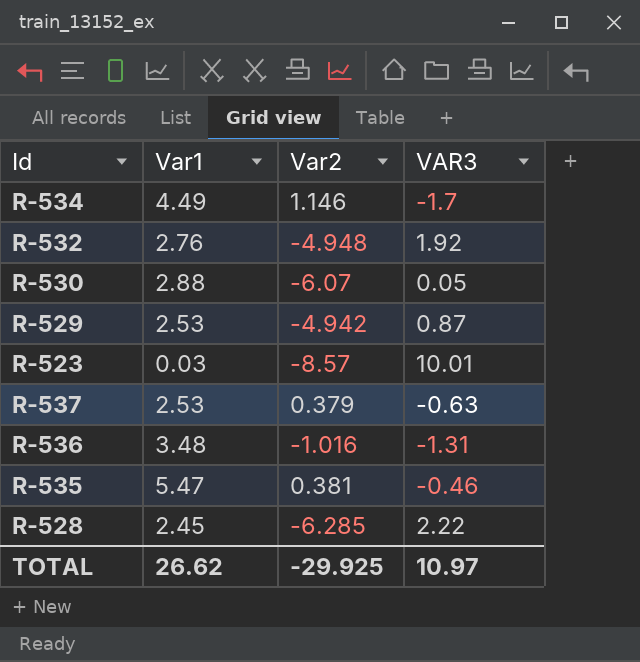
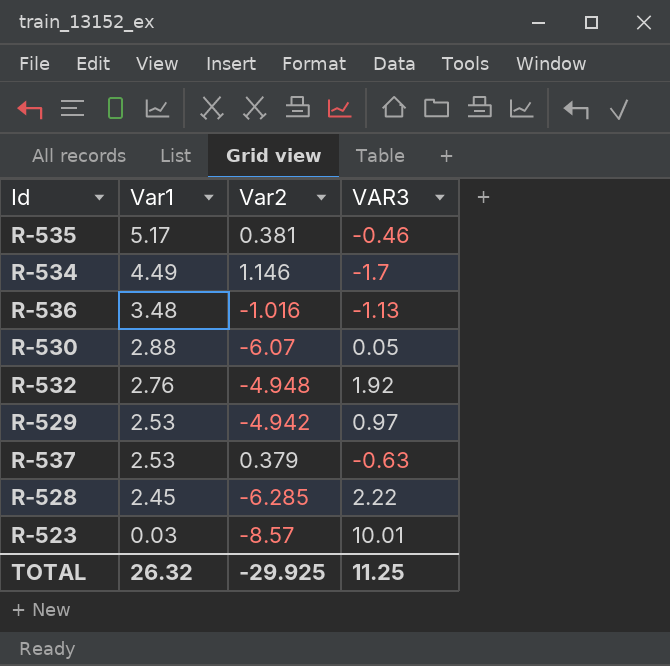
row order: none -> Var1 descending
R-535 | Var1: 5.47 -> 5.17
R-536 | VAR3: -1.31 -> -1.13
R-529 | VAR3: 0.87 -> 0.97
TOTAL | Var1: 26.62 -> 26.32
TOTAL | VAR3: 10.97 -> 11.25

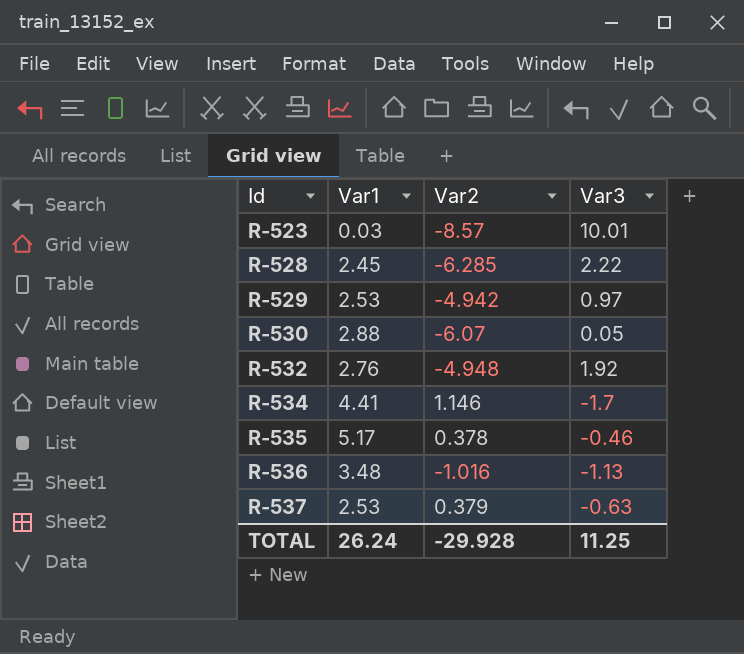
row order: Var1 descending -> Id ascending
column name: VAR3 -> Var3
R-534 | Var1: 4.49 -> 4.41
R-535 | Var2: 0.381 -> 0.378
TOTAL | Var1: 26.32 -> 26.24
TOTAL | Var2: -29.925 -> -29.928

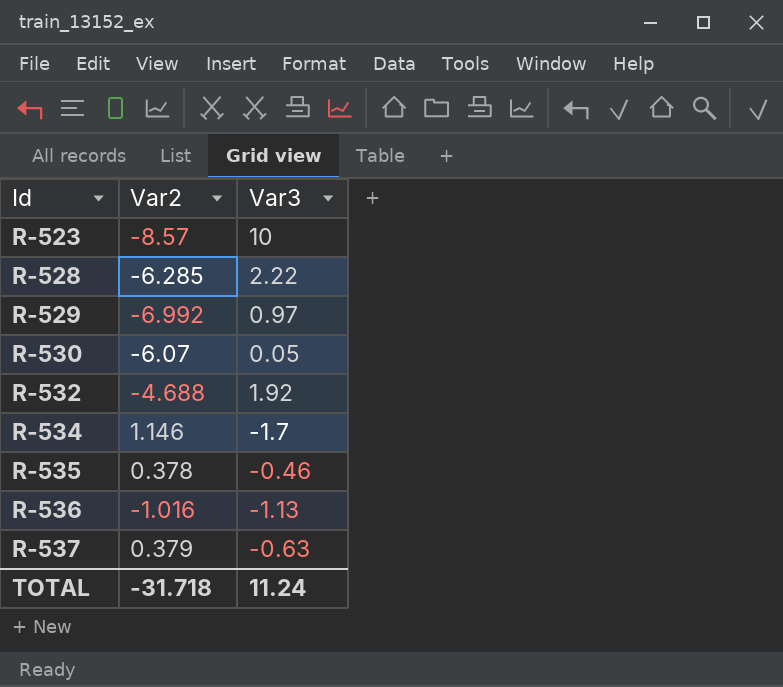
column Var1 | position: 2 -> none
R-523 | Var3: 10.01 -> 10
R-529 | Var2: -4.942 -> -6.992
R-532 | Var2: -4.948 -> -4.688
TOTAL | Var2: -29.928 -> -31.718
TOTAL | Var3: 11.25 -> 11.24

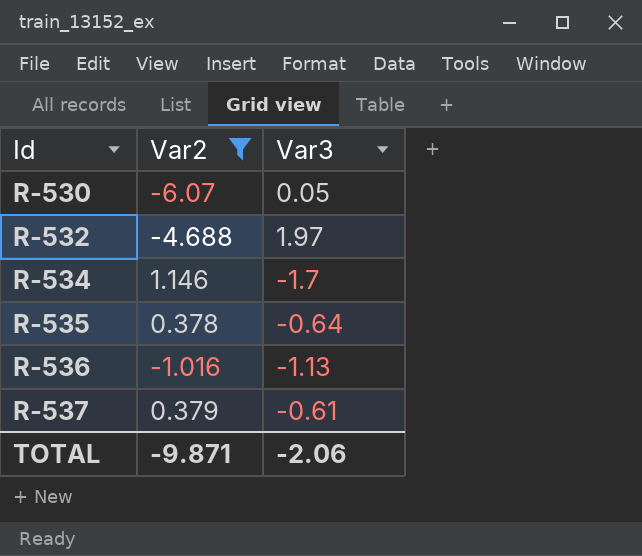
filter: none -> Var2 >= -6.07
R-532 | Var3: 1.92 -> 1.97
R-535 | Var3: -0.46 -> -0.64
R-537 | Var3: -0.63 -> -0.61
TOTAL | Var2: -31.718 -> -9.871
TOTAL | Var3: 11.24 -> -2.06

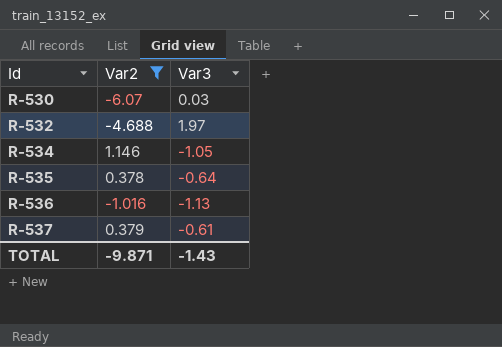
R-530 | Var3: 0.05 -> 0.03
R-534 | Var3: -1.7 -> -1.05
TOTAL | Var3: -2.06 -> -1.43

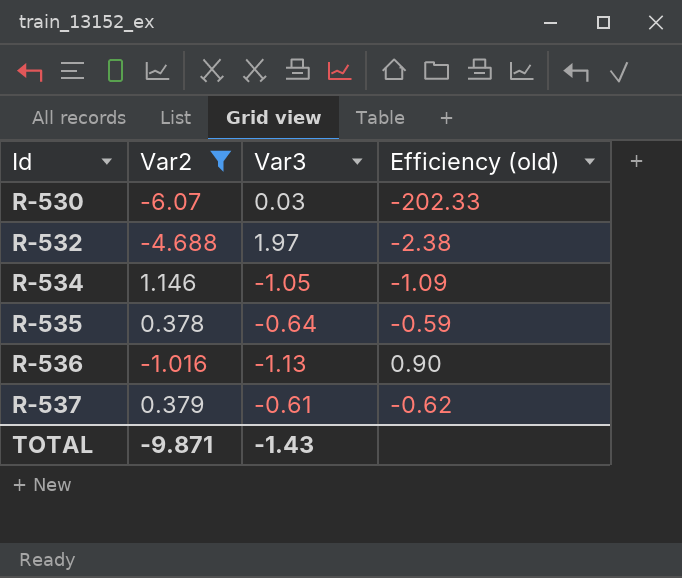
column Efficiency (old) | formula: none -> [Var2] / [Var3]

